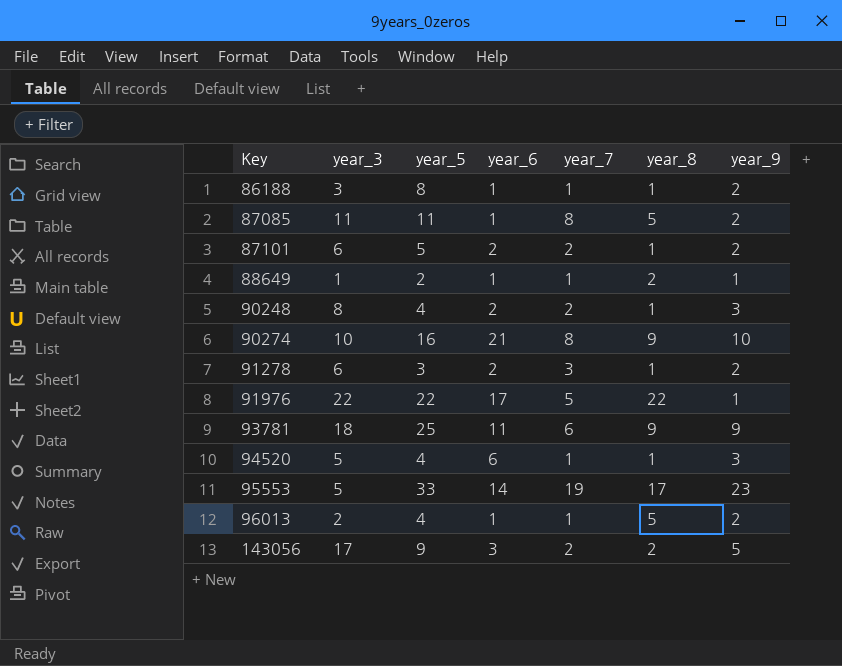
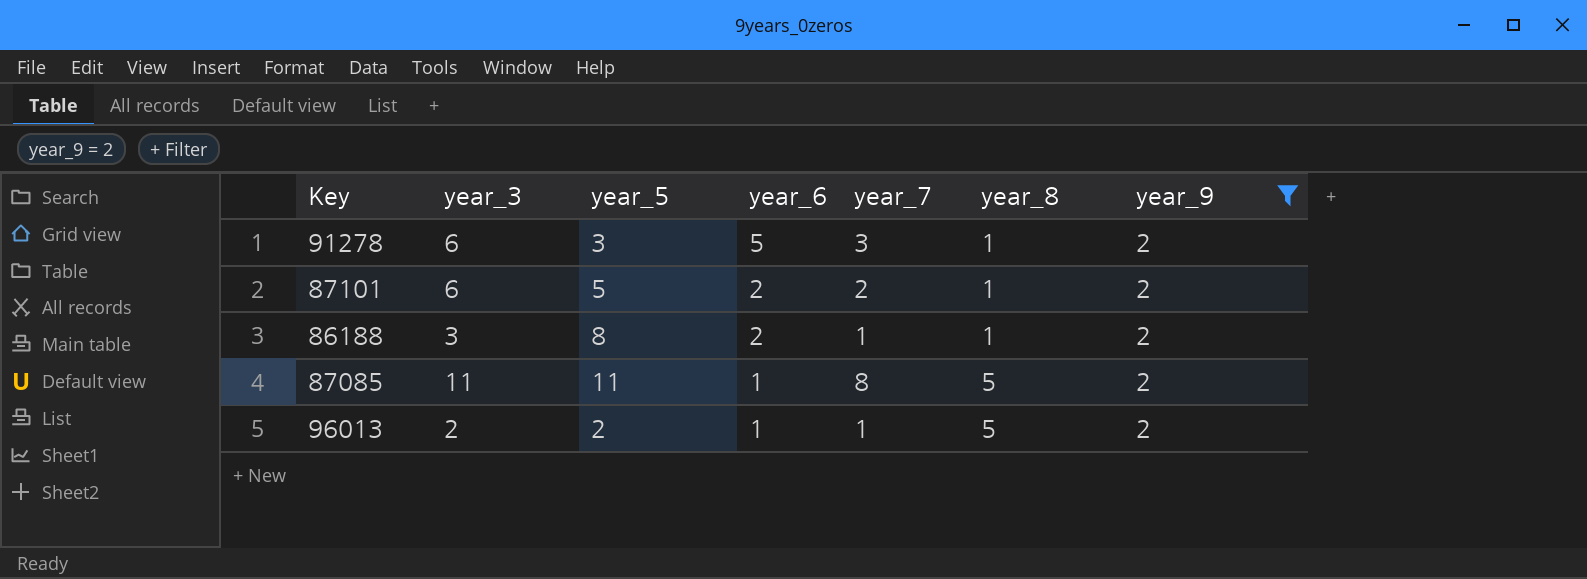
filter: none -> year_9 = 2
row order: Key ascending -> year_6 descending
91278 | year_6: 2 -> 5
86188 | year_6: 1 -> 2
96013 | year_5: 4 -> 2

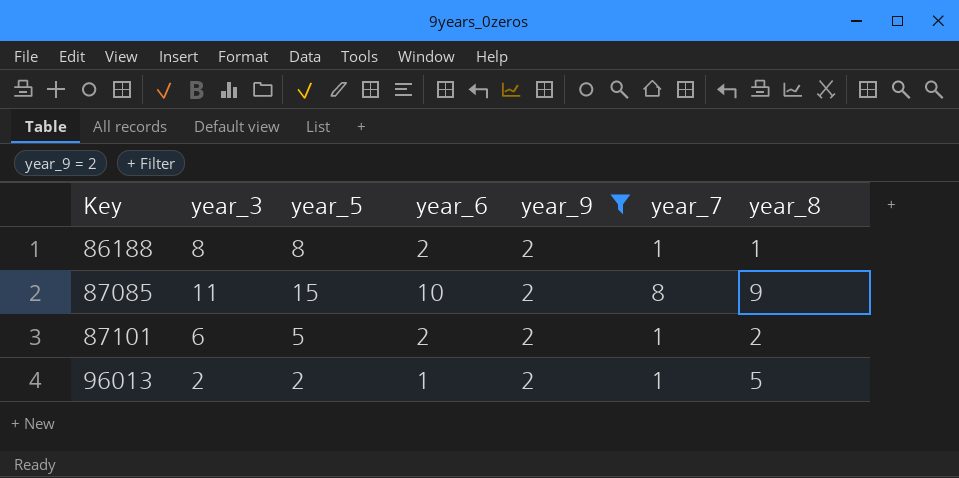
row order: year_6 descending -> Key ascending
column year_9 | position: 7 -> 5
row 91278: 6 | 3 | 5 | 3 | 1 | 2 -> none
86188 | year_3: 3 -> 8
87085 | year_5: 11 -> 15
87085 | year_6: 1 -> 10
87085 | year_8: 5 -> 9
87101 | year_7: 2 -> 1
87101 | year_8: 1 -> 2

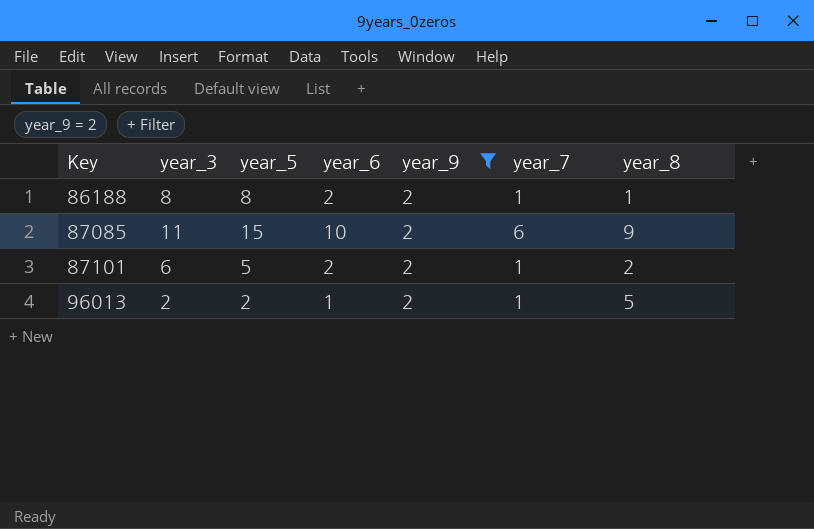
87085 | year_7: 8 -> 6

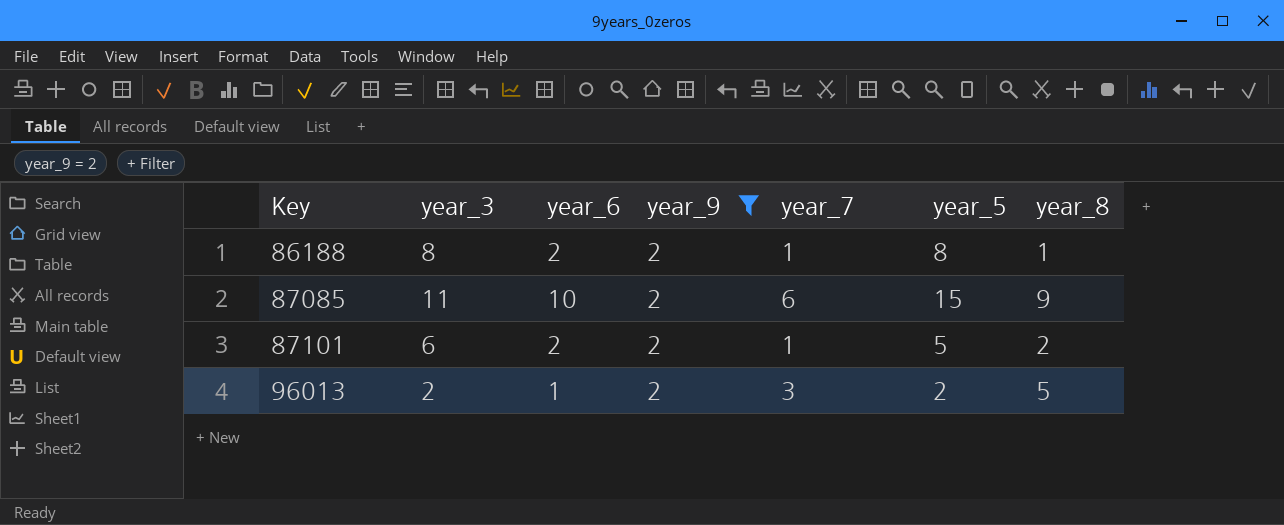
column year_5 | position: 3 -> 6
96013 | year_7: 1 -> 3

